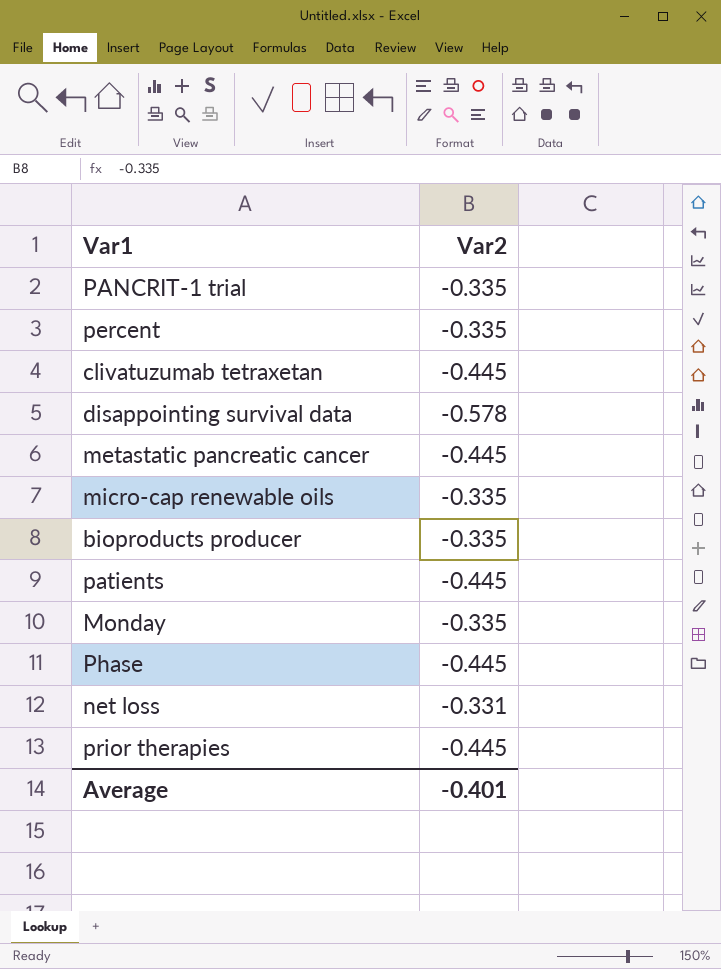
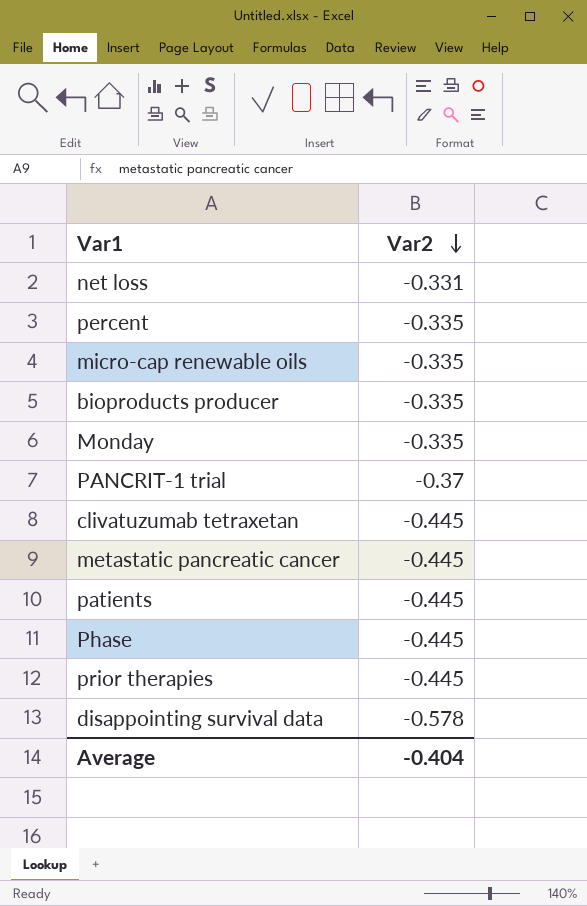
row order: none -> Var2 descending
PANCRIT-1 trial | Var2: -0.335 -> -0.37
Average | Var2: -0.401 -> -0.404

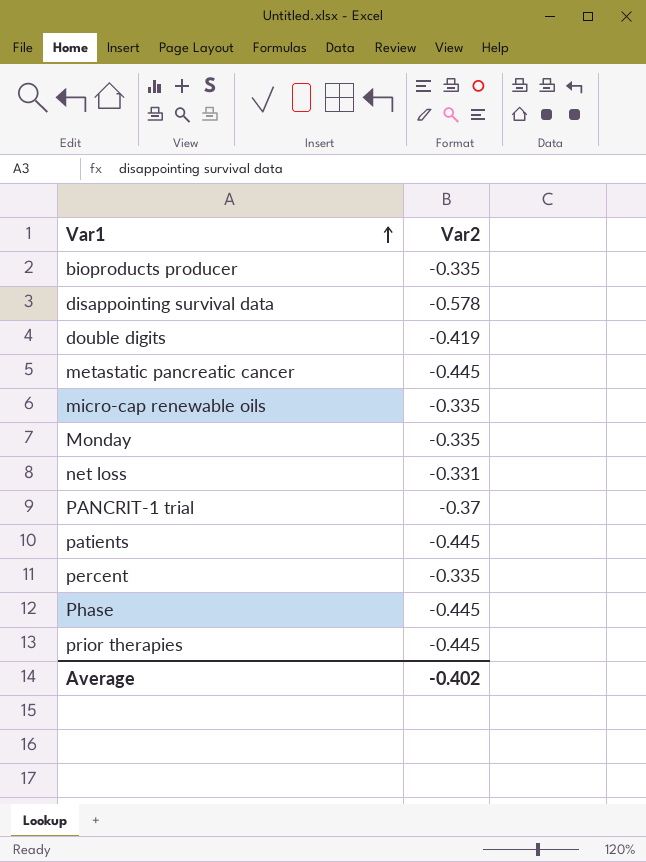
row order: Var2 descending -> Var1 ascending
row clivatuzumab tetraxetan: -0.445 -> none
row double digits: none -> -0.419
Average | Var2: -0.404 -> -0.402

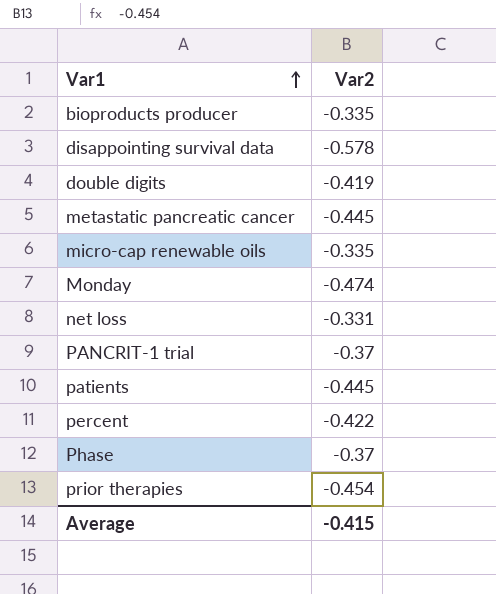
Monday | Var2: -0.335 -> -0.474
percent | Var2: -0.335 -> -0.422
Phase | Var2: -0.445 -> -0.37
prior therapies | Var2: -0.445 -> -0.454
Average | Var2: -0.402 -> -0.415

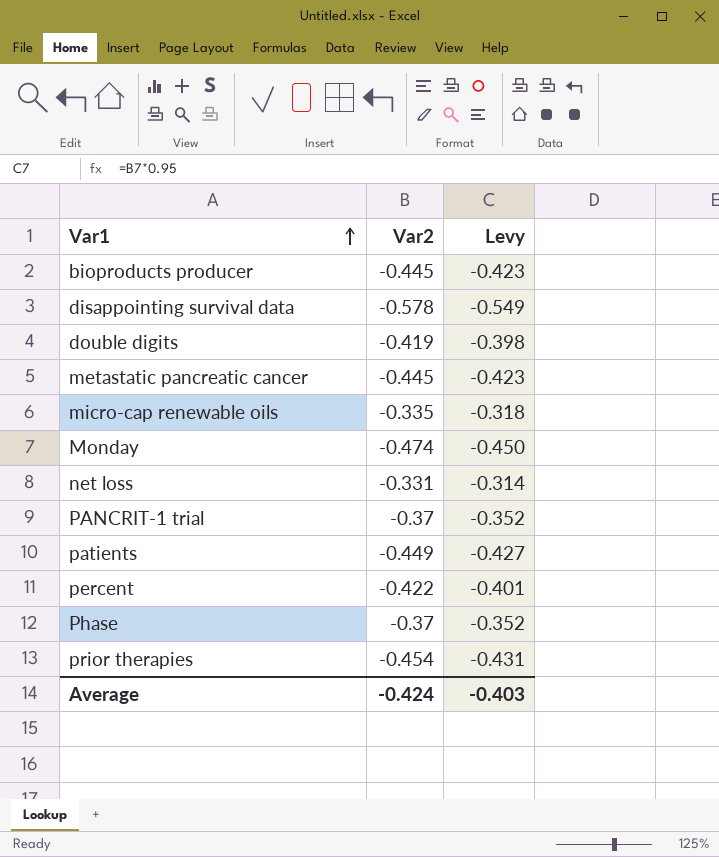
column Levy | formula: none -> [Var2] * 0.95
bioproducts producer | Var2: -0.335 -> -0.445
patients | Var2: -0.445 -> -0.449
Average | Var2: -0.415 -> -0.424

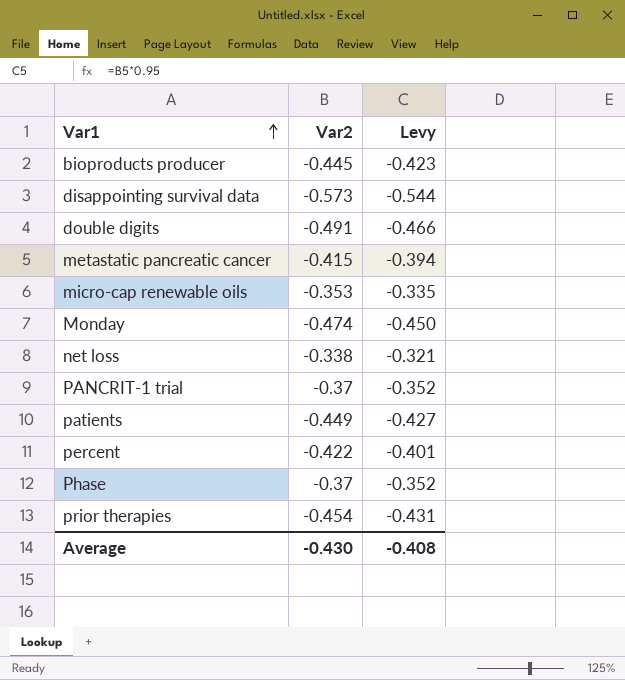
disappointing survival data | Var2: -0.578 -> -0.573
disappointing survival data | Levy: -0.549 -> -0.544
double digits | Var2: -0.419 -> -0.491
double digits | Levy: -0.398 -> -0.466
metastatic pancreatic cancer | Var2: -0.445 -> -0.415
metastatic pancreatic cancer | Levy: -0.423 -> -0.394
micro-cap renewable oils | Var2: -0.335 -> -0.353
micro-cap renewable oils | Levy: -0.318 -> -0.335
net loss | Var2: -0.331 -> -0.338
net loss | Levy: -0.314 -> -0.321
Average | Var2: -0.424 -> -0.430
Average | Levy: -0.403 -> -0.408

